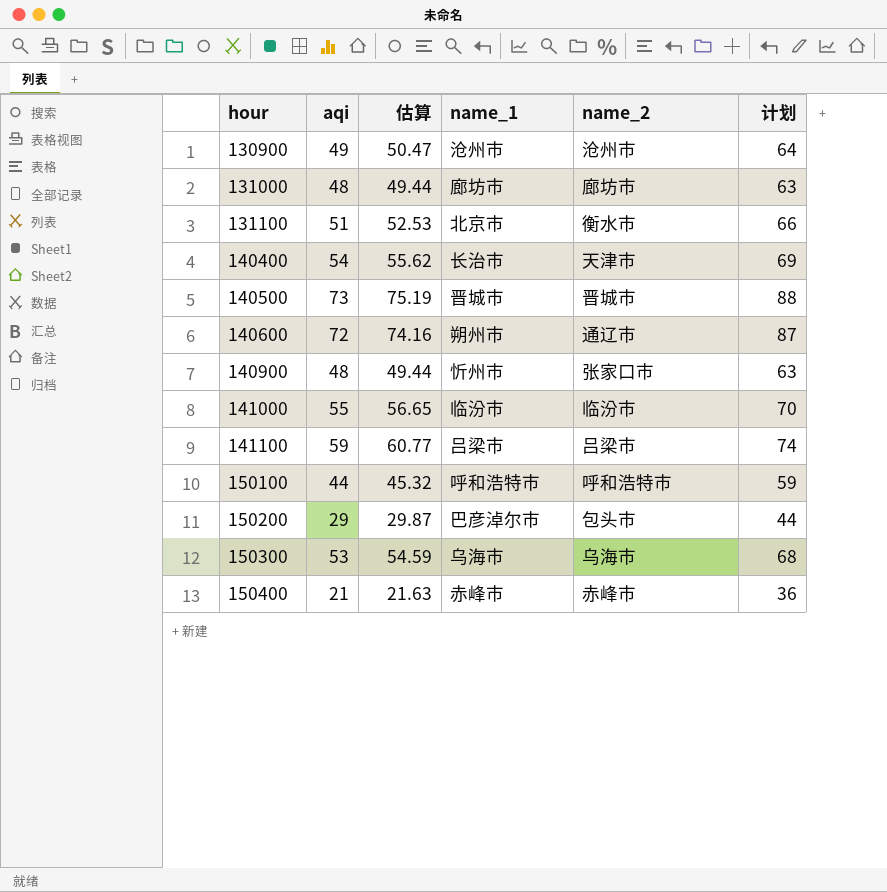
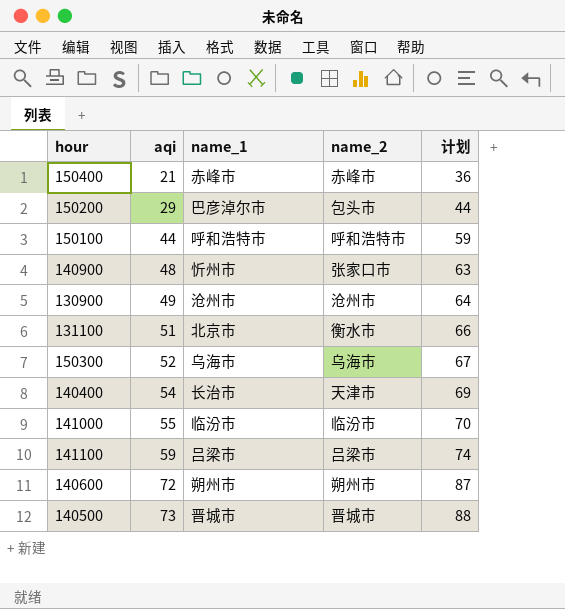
row order: hour ascending -> aqi ascending
column 估算 | formula: [aqi] * 1.03 -> none
row 131000: 48 | 49.44 | 廊坊市 | 廊坊市 | 63 -> none
150300 | aqi: 53 -> 52
150300 | 计划: 68 -> 67
140600 | name_2: 通辽市 -> 朔州市

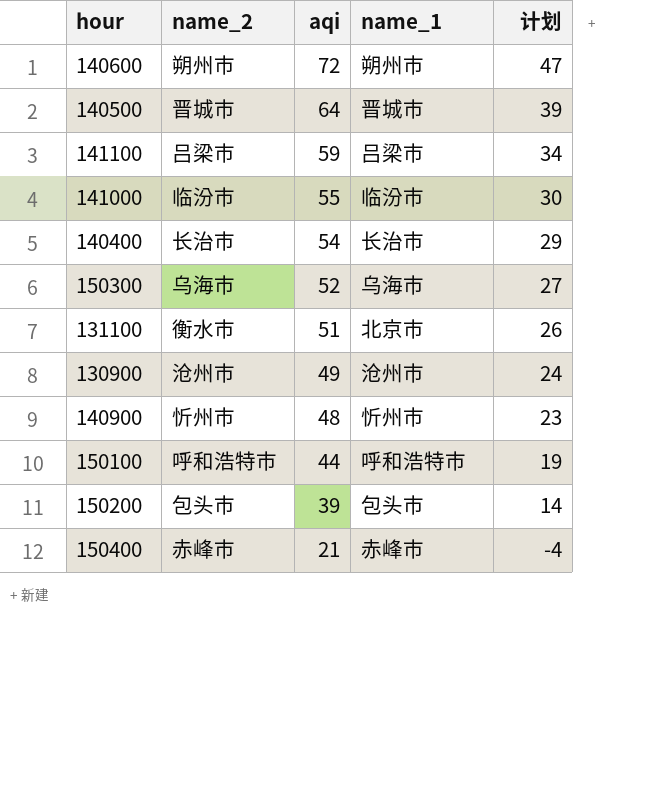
row order: aqi ascending -> aqi descending
column name_2 | position: 4 -> 2
column 计划 | formula: [aqi] + 15 -> [aqi] - 25
140500 | aqi: 73 -> 64
140400 | name_2: 天津市 -> 长治市
140900 | name_2: 张家口市 -> 忻州市
150200 | aqi: 29 -> 39
150200 | name_1: 巴彦淖尔市 -> 包头市

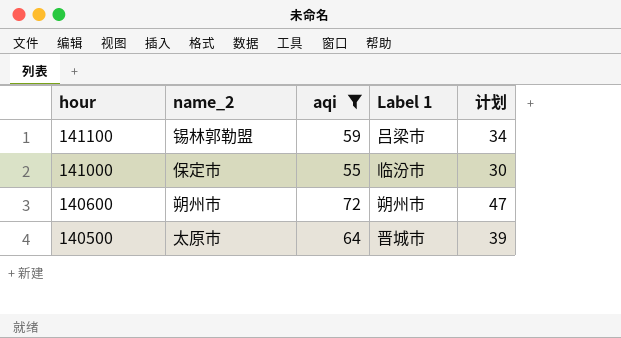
filter: none -> aqi >= 55
row order: aqi descending -> hour descending
column name: name_1 -> Label 1
141100 | name_2: 吕梁市 -> 锡林郭勒盟
141000 | name_2: 临汾市 -> 保定市
140500 | name_2: 晋城市 -> 太原市

